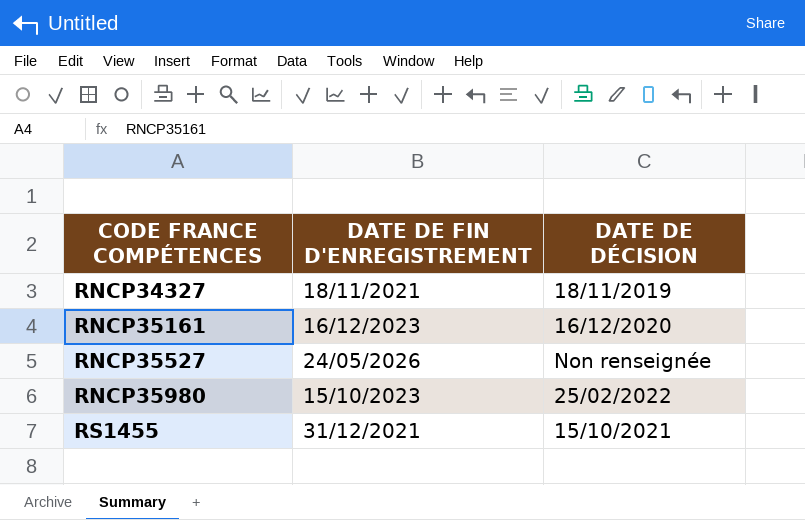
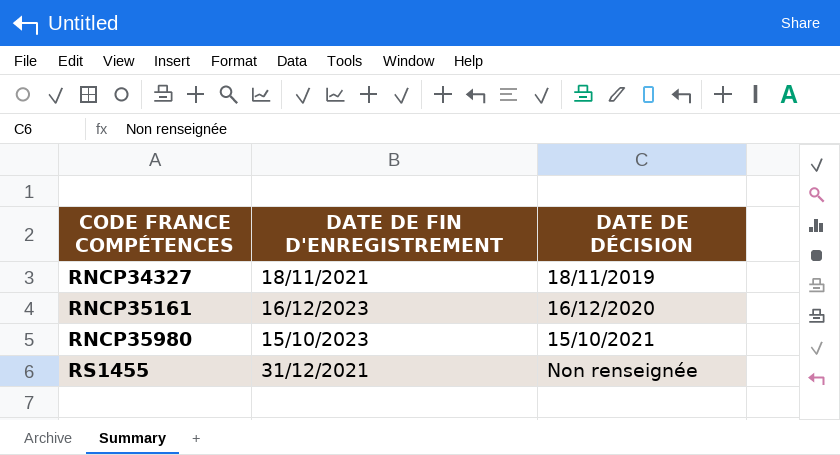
row RNCP35527: 24/05/2026 | Non renseignée -> none
RNCP35980 | DATE DE DÉCISION: 25/02/2022 -> 15/10/2021
RS1455 | DATE DE DÉCISION: 15/10/2021 -> Non renseignée

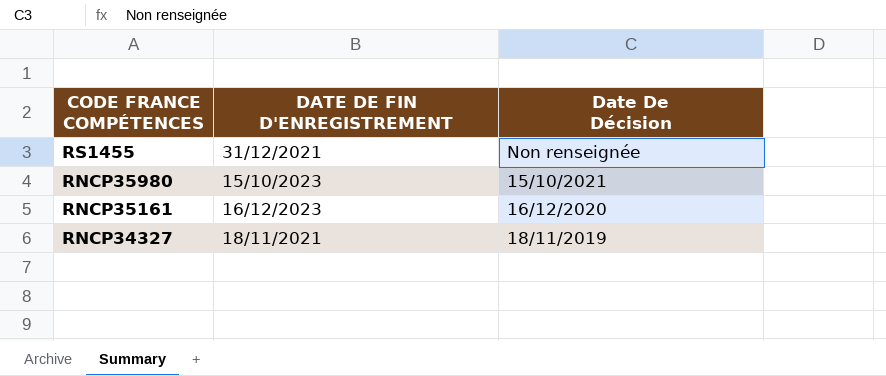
row order: CODE FRANCE COMPÉTENCES ascending -> CODE FRANCE COMPÉTENCES descending
column name: DATE DE DÉCISION -> Date De Décision

